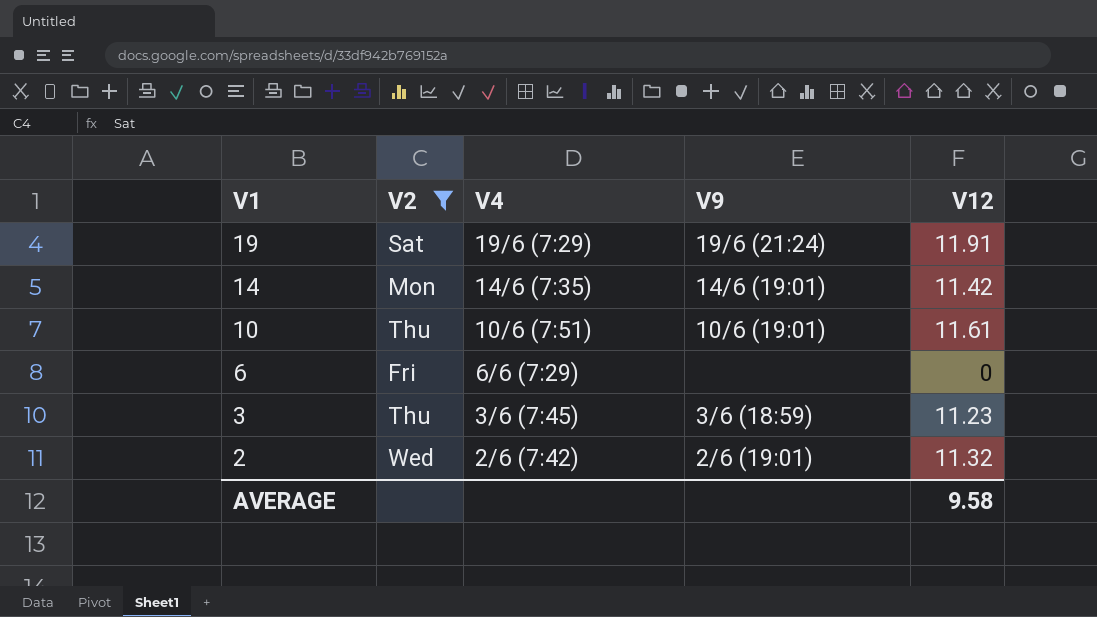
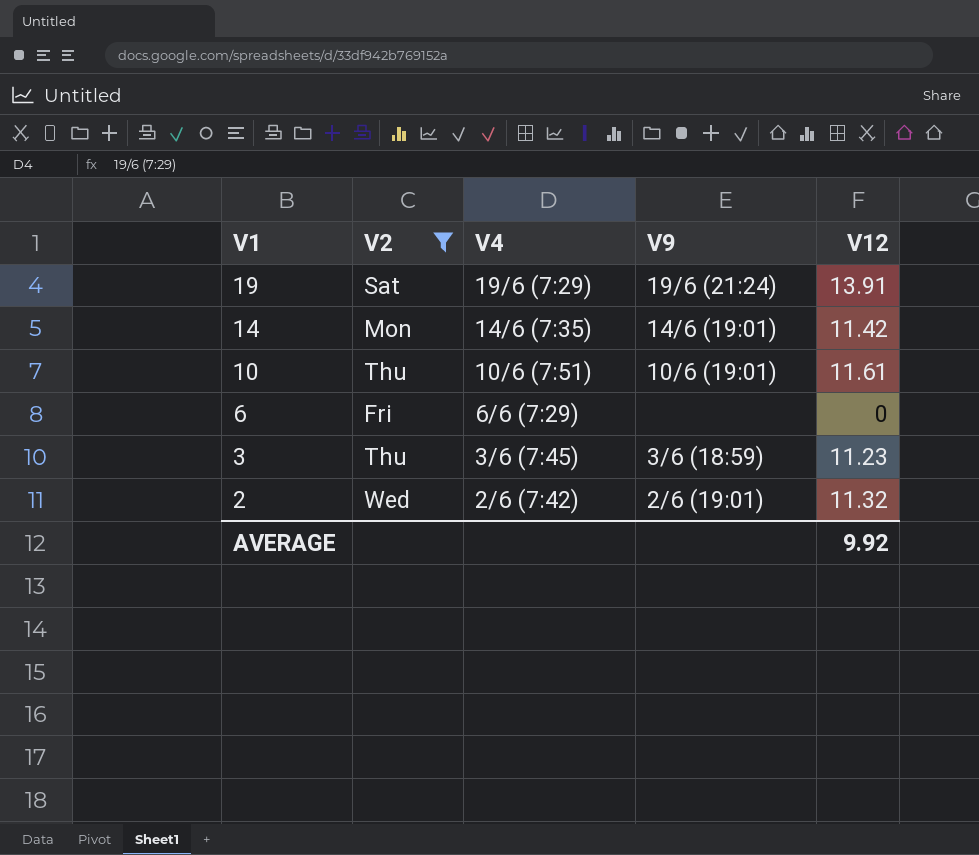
19 | V12: 11.91 -> 13.91
AVERAGE | V12: 9.58 -> 9.92

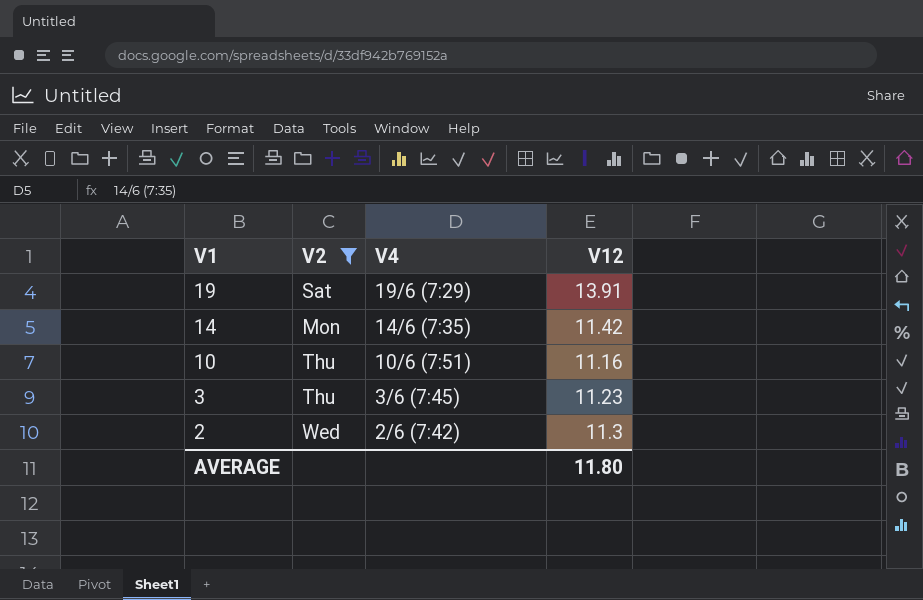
column V9 | position: 4 -> none
row 6: Fri | 6/6 (7:29) | none | 0 -> none
10 | V12: 11.61 -> 11.16
2 | V12: 11.32 -> 11.3
AVERAGE | V12: 9.92 -> 11.80

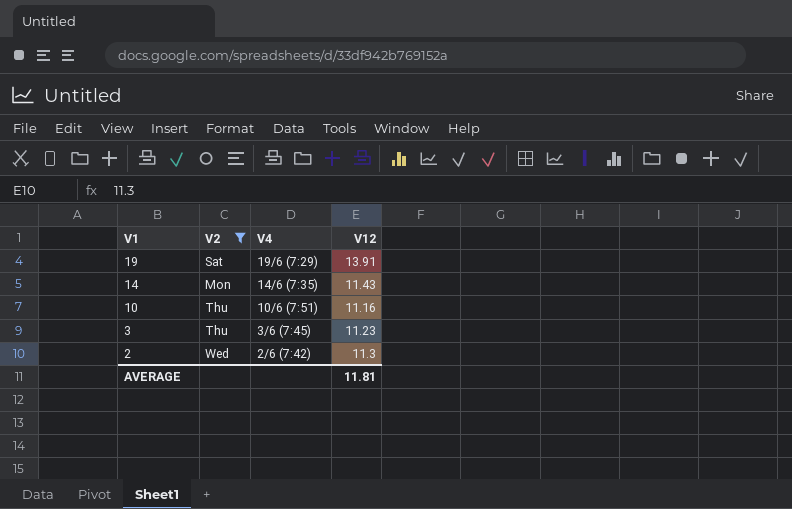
14 | V12: 11.42 -> 11.43
AVERAGE | V12: 11.80 -> 11.81

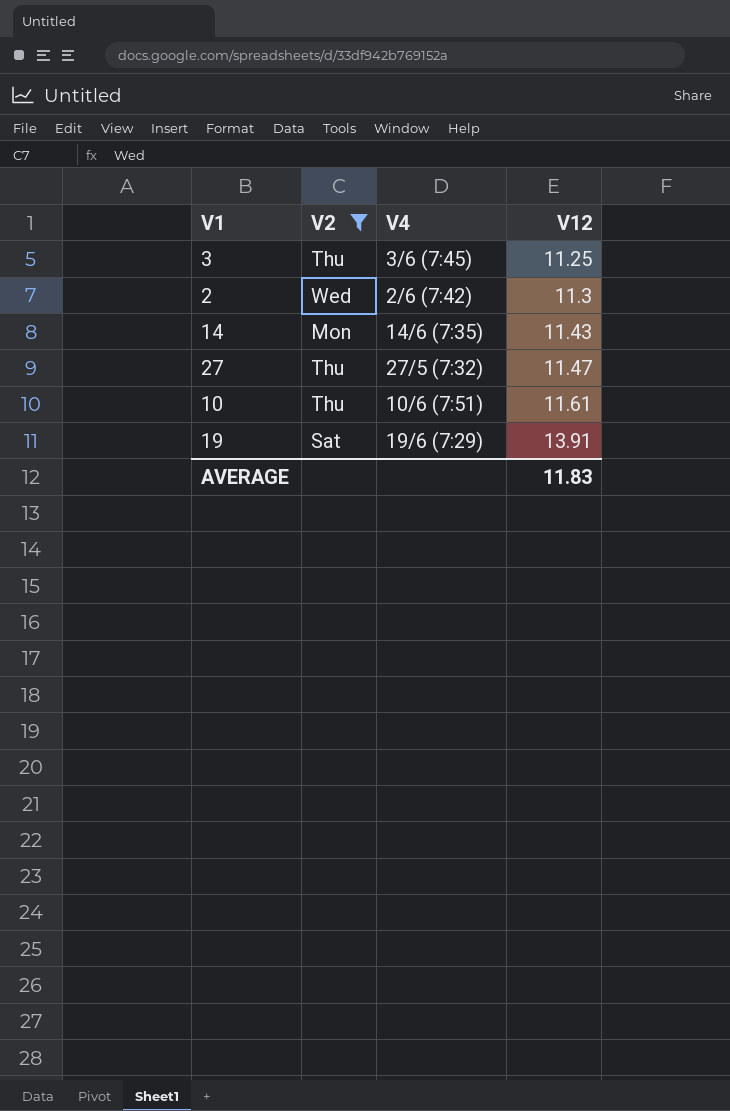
row order: V1 descending -> V12 ascending
3 | V12: 11.23 -> 11.25
row 27: none -> Thu | 27/5 (7:32) | 11.47
10 | V12: 11.16 -> 11.61
AVERAGE | V12: 11.81 -> 11.83

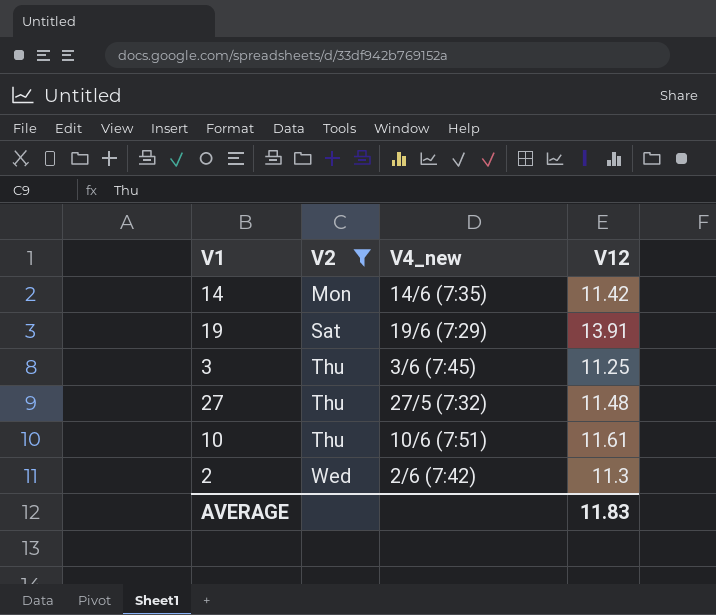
row order: V12 ascending -> V2 ascending
column name: V4 -> V4_new
14 | V12: 11.43 -> 11.42
27 | V12: 11.47 -> 11.48

